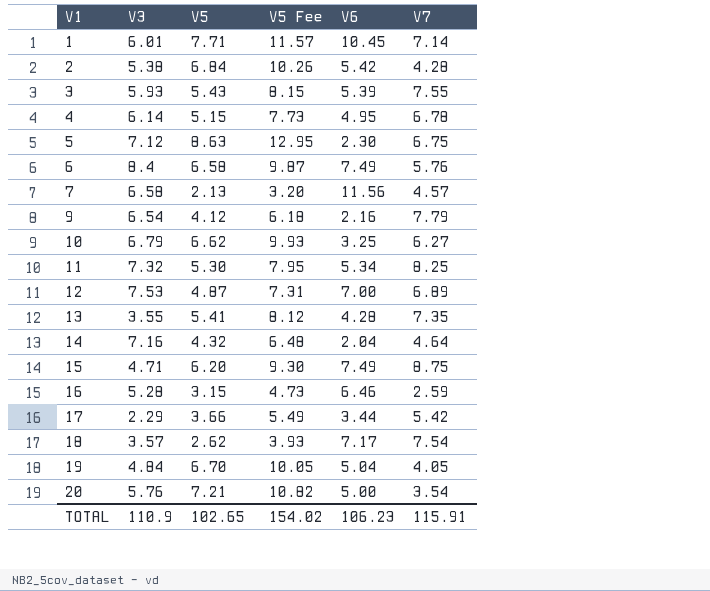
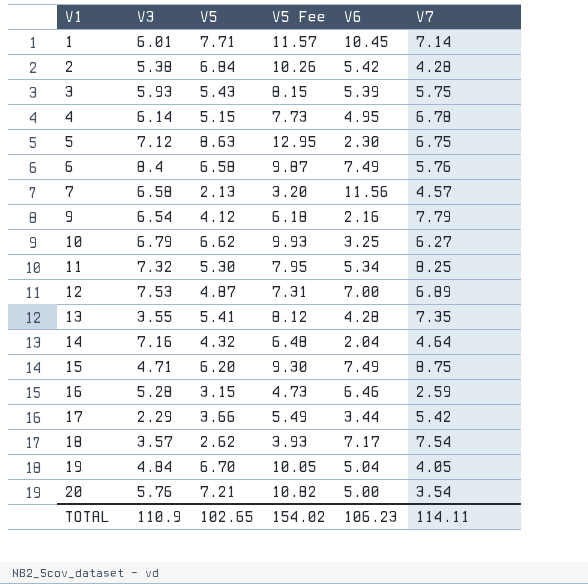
3 | V7: 7.55 -> 5.75
TOTAL | V7: 115.91 -> 114.11

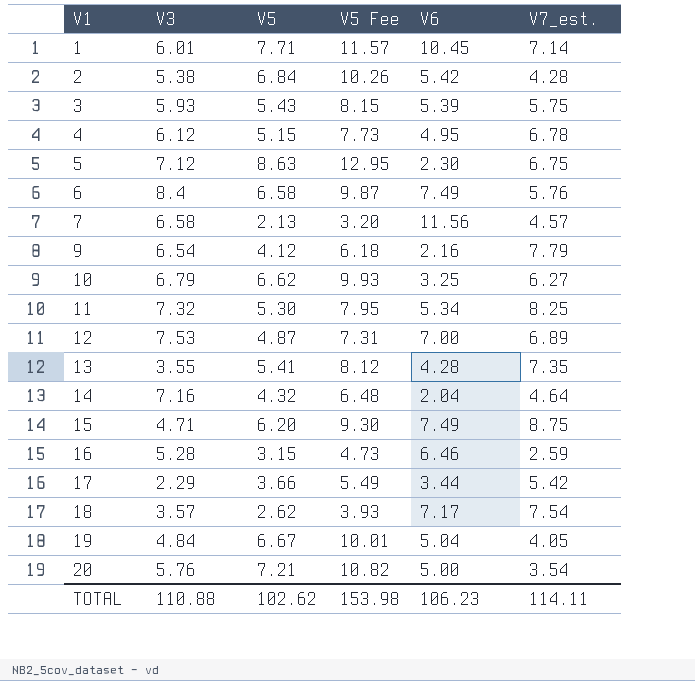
column name: V7 -> V7_est.
4 | V3: 6.14 -> 6.12
19 | V5: 6.70 -> 6.67
19 | V5 Fee: 10.05 -> 10.01
TOTAL | V3: 110.9 -> 110.88
TOTAL | V5: 102.65 -> 102.62
TOTAL | V5 Fee: 154.02 -> 153.98

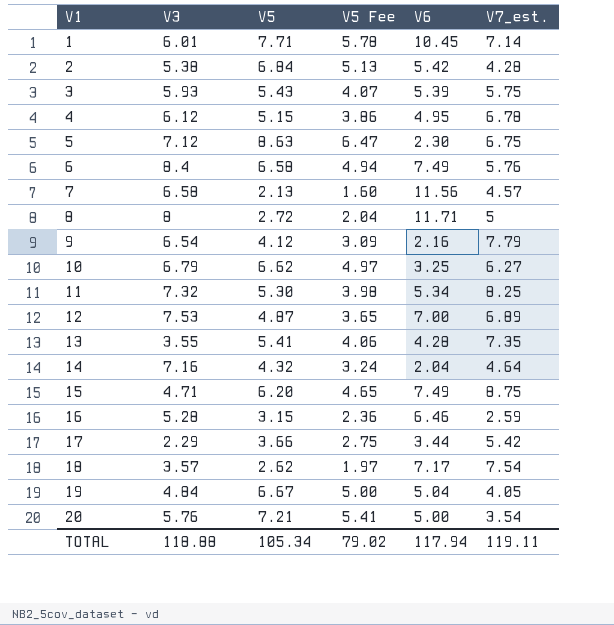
column V5 Fee | formula: [V5] * 1.5 -> [V5] * 0.75
row 8: none -> 8 | 2.72 | 2.04 | 11.71 | 5
TOTAL | V3: 110.88 -> 118.88
TOTAL | V5: 102.62 -> 105.34
TOTAL | V5 Fee: 153.98 -> 79.02
TOTAL | V6: 106.23 -> 117.94
TOTAL | V7_est.: 114.11 -> 119.11

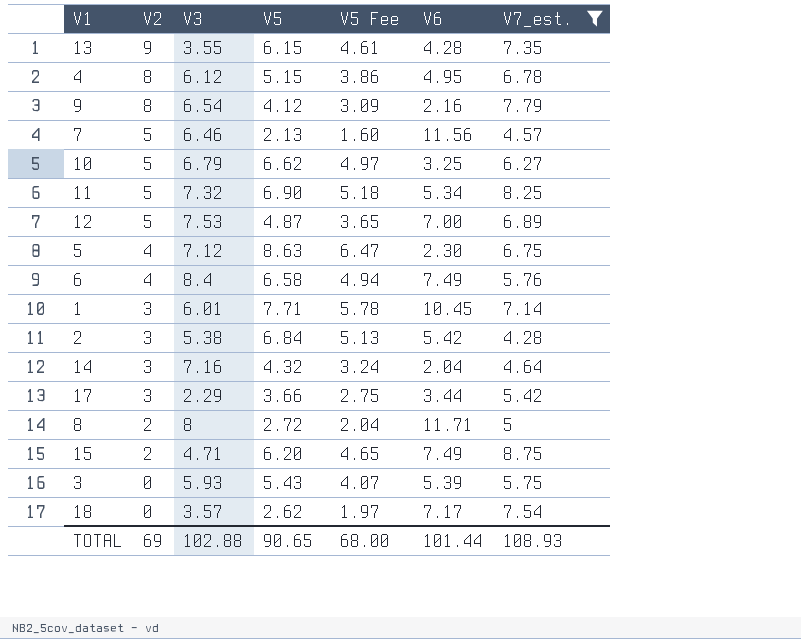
filter: none -> V7_est. >= 4.28
row order: V1 ascending -> V2 descending
column V2 | position: none -> 2
13 | V5: 5.41 -> 6.15
13 | V5 Fee: 4.06 -> 4.61
7 | V3: 6.58 -> 6.46
11 | V5: 5.30 -> 6.90
11 | V5 Fee: 3.98 -> 5.18
TOTAL | V3: 118.88 -> 102.88
TOTAL | V5: 105.34 -> 90.65
TOTAL | V5 Fee: 79.02 -> 68.00
TOTAL | V6: 117.94 -> 101.44
TOTAL | V7_est.: 119.11 -> 108.93

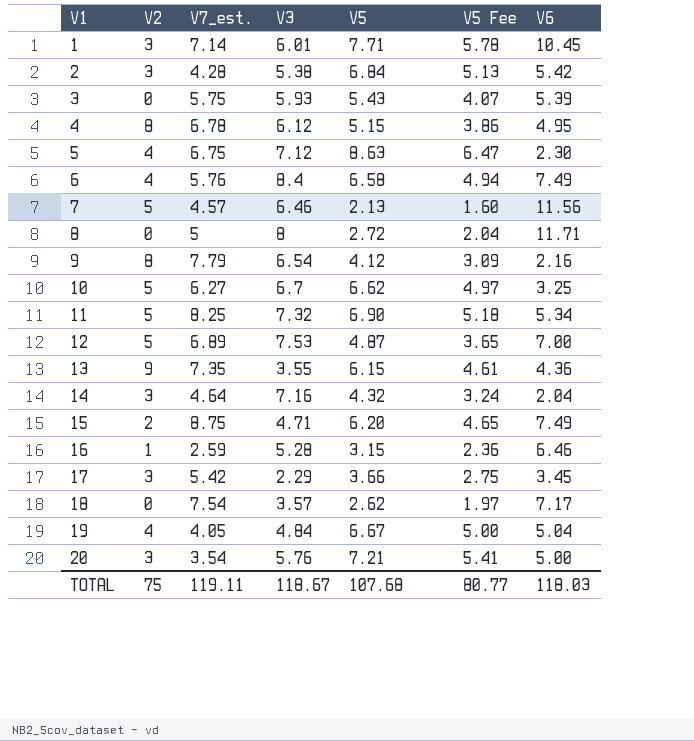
filter: V7_est. >= 4.28 -> none
row order: V2 descending -> V1 ascending
column V7_est. | position: 7 -> 3
8 | V2: 2 -> 0
10 | V3: 6.79 -> 6.7
13 | V6: 4.28 -> 4.36
17 | V6: 3.44 -> 3.45
TOTAL | V2: 69 -> 75
TOTAL | V7_est.: 108.93 -> 119.11
TOTAL | V3: 102.88 -> 118.67
TOTAL | V5: 90.65 -> 107.68
TOTAL | V5 Fee: 68.00 -> 80.77
TOTAL | V6: 101.44 -> 118.03

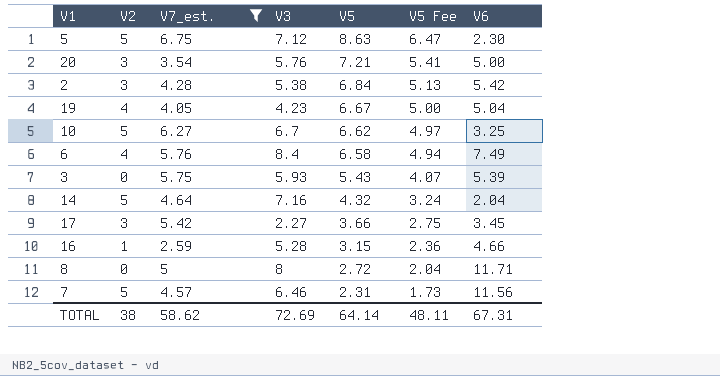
filter: none -> V7_est. <= 6.75
row order: V1 ascending -> V5 descending
5 | V2: 4 -> 5
19 | V3: 4.84 -> 4.23
14 | V2: 3 -> 5
17 | V3: 2.29 -> 2.27
16 | V6: 6.46 -> 4.66
7 | V5: 2.13 -> 2.31
7 | V5 Fee: 1.60 -> 1.73
TOTAL | V2: 75 -> 38
TOTAL | V7_est.: 119.11 -> 58.62
TOTAL | V3: 118.67 -> 72.69
TOTAL | V5: 107.68 -> 64.14
TOTAL | V5 Fee: 80.77 -> 48.11
TOTAL | V6: 118.03 -> 67.31

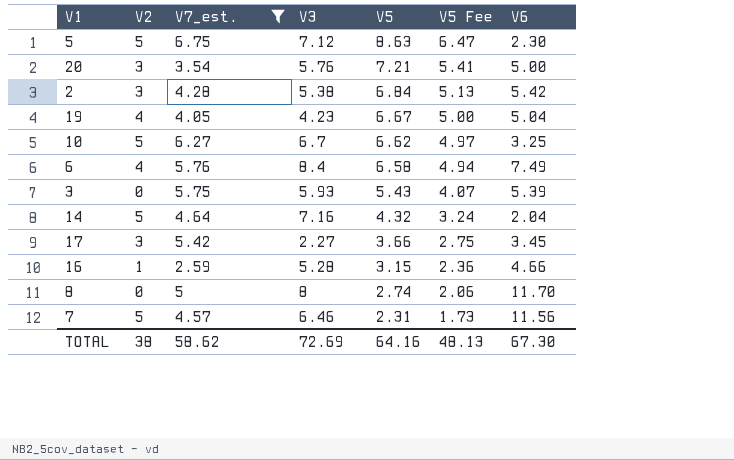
8 | V5: 2.72 -> 2.74
8 | V5 Fee: 2.04 -> 2.06
8 | V6: 11.71 -> 11.70
TOTAL | V5: 64.14 -> 64.16
TOTAL | V5 Fee: 48.11 -> 48.13
TOTAL | V6: 67.31 -> 67.30

